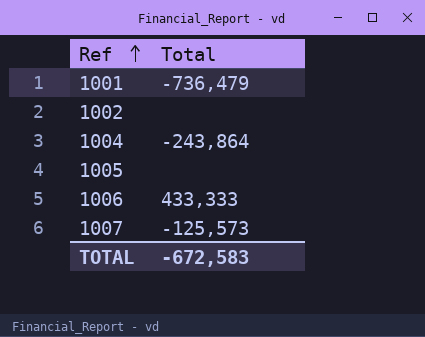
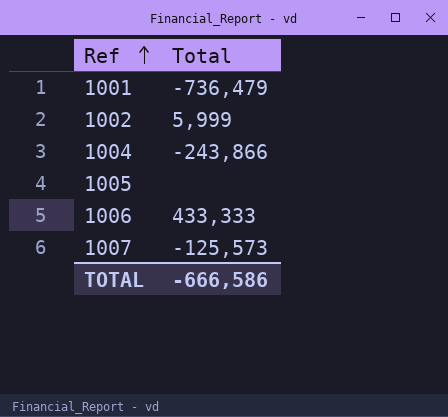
1002 | Total: none -> 5,999
1004 | Total: -243,864 -> -243,866
TOTAL | Total: -672,583 -> -666,586

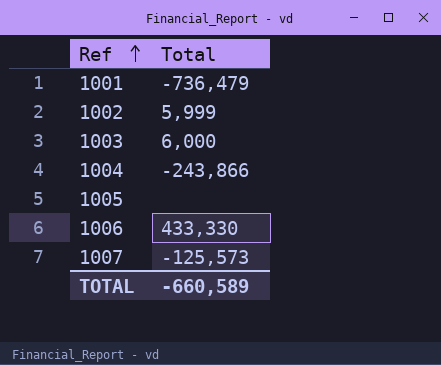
row 1003: none -> 6,000
1006 | Total: 433,333 -> 433,330
TOTAL | Total: -666,586 -> -660,589

